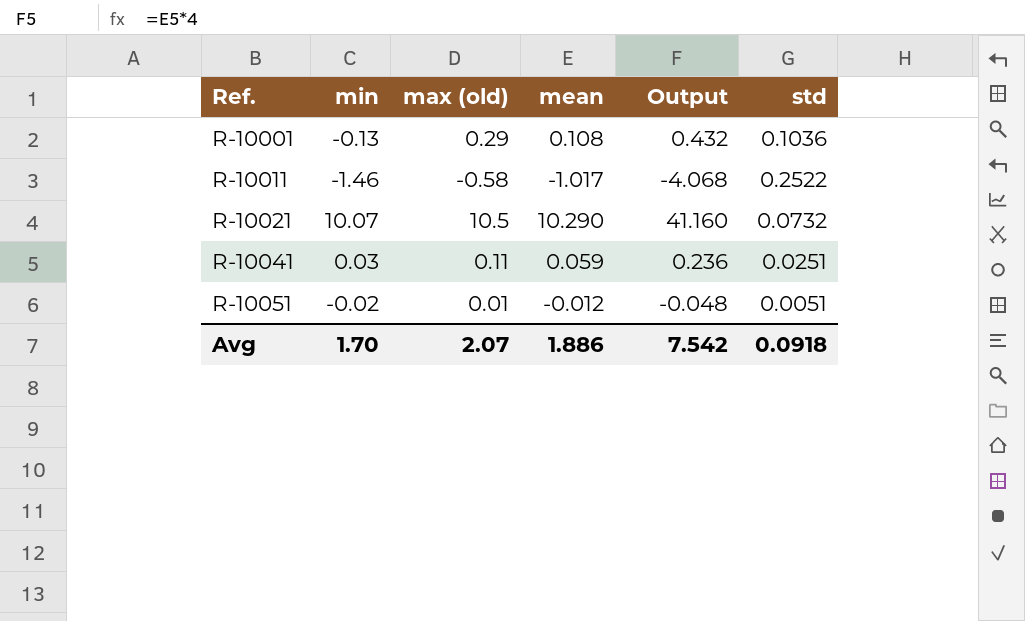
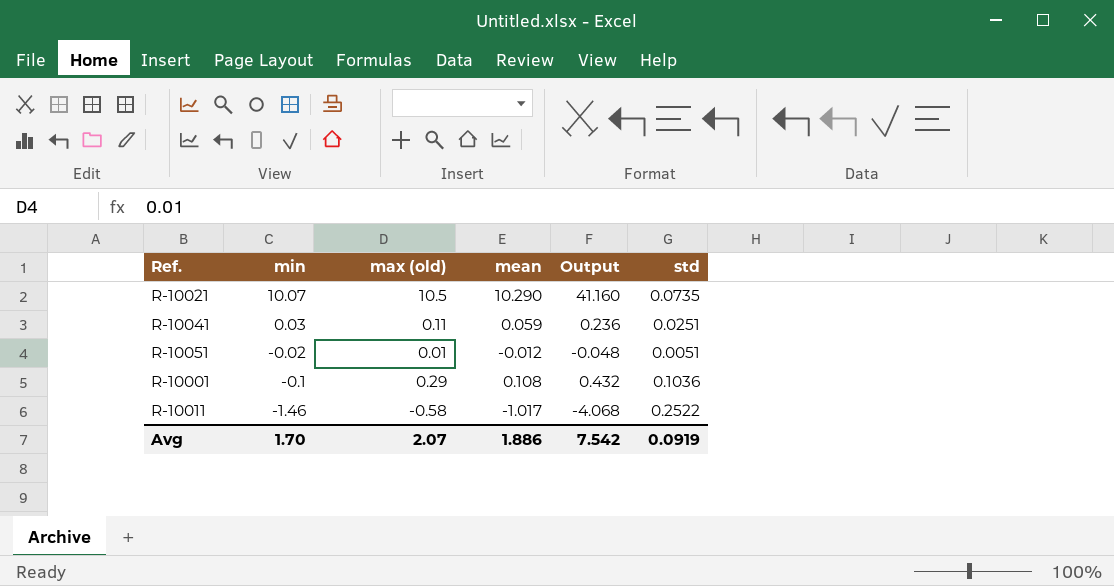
row order: Ref. ascending -> min descending
R-10021 | std: 0.0732 -> 0.0735
R-10001 | min: -0.13 -> -0.1
Avg | std: 0.0918 -> 0.0919

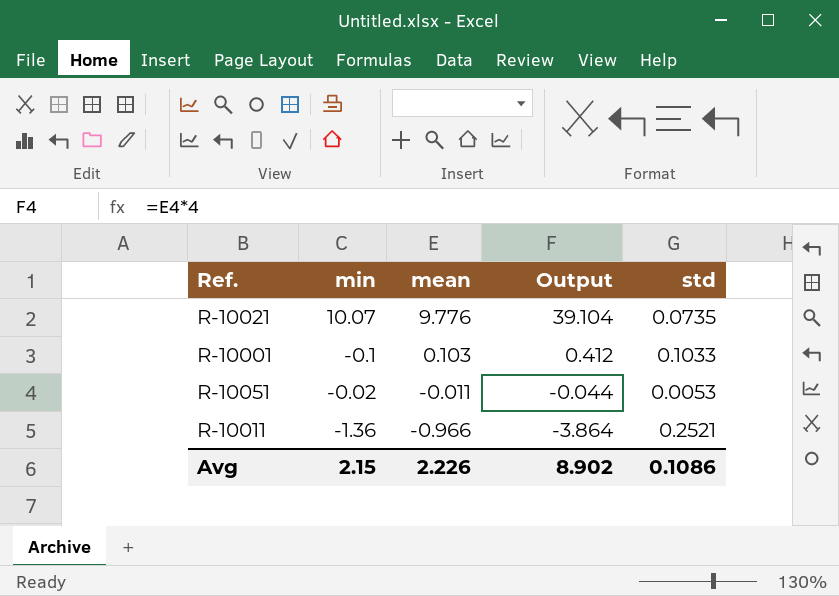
row order: min descending -> mean descending
column max (old) | position: 3 -> none
row R-10041: 0.03 | 0.11 | 0.059 | 0.236 | 0.0251 -> none
R-10021 | mean: 10.290 -> 9.776
R-10021 | Output: 41.160 -> 39.104
R-10001 | mean: 0.108 -> 0.103
R-10001 | Output: 0.432 -> 0.412
R-10001 | std: 0.1036 -> 0.1033
R-10051 | mean: -0.012 -> -0.011
R-10051 | Output: -0.048 -> -0.044
R-10051 | std: 0.0051 -> 0.0053
R-10011 | min: -1.46 -> -1.36
R-10011 | mean: -1.017 -> -0.966
R-10011 | Output: -4.068 -> -3.864
R-10011 | std: 0.2522 -> 0.2521
Avg | min: 1.70 -> 2.15
Avg | mean: 1.886 -> 2.226
Avg | Output: 7.542 -> 8.902
Avg | std: 0.0919 -> 0.1086

